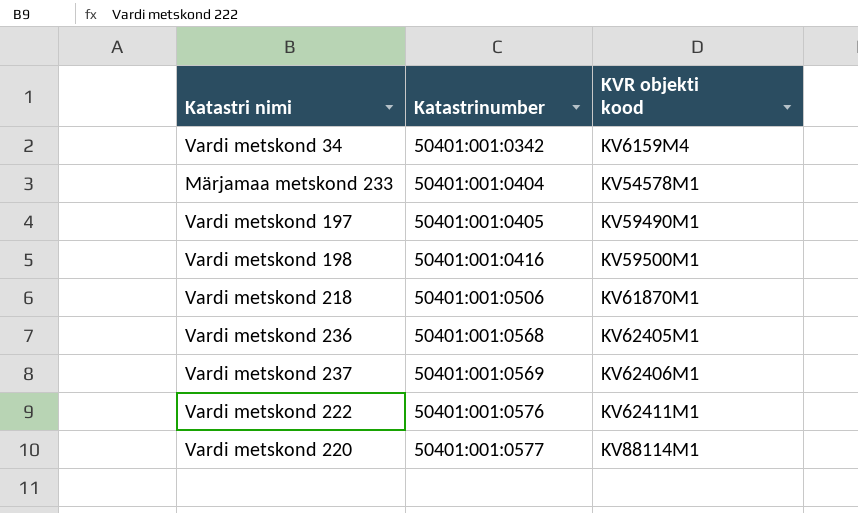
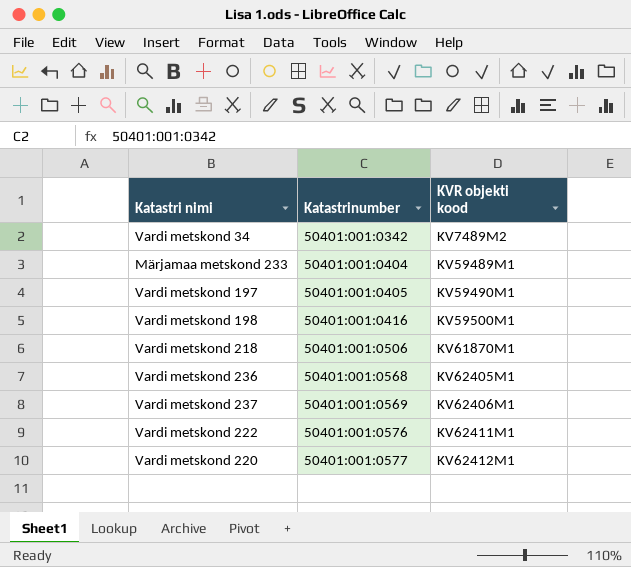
Vardi metskond 34 | KVR objekti kood: KV6159M4 -> KV7489M2
Märjamaa metskond 233 | KVR objekti kood: KV54578M1 -> KV59489M1
Vardi metskond 220 | KVR objekti kood: KV88114M1 -> KV62412M1

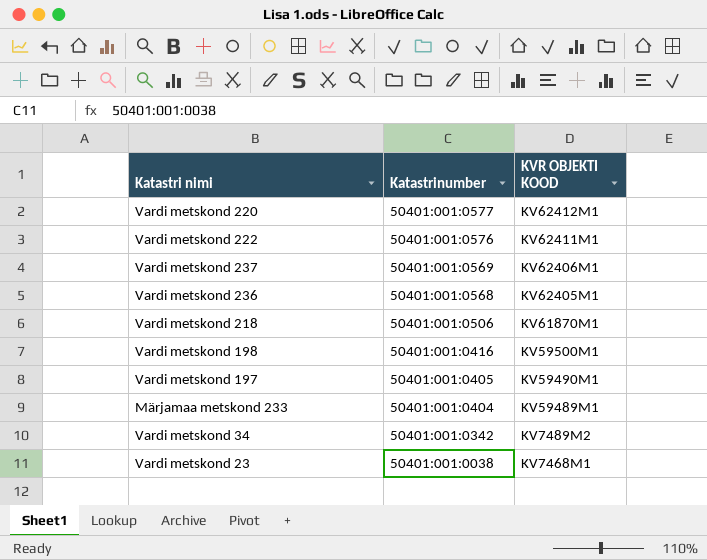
row order: Katastrinumber ascending -> Katastrinumber descending
column name: KVR objekti kood -> KVR OBJEKTI KOOD
row Vardi metskond 23: none -> 50401:001:0038 | KV7468M1

